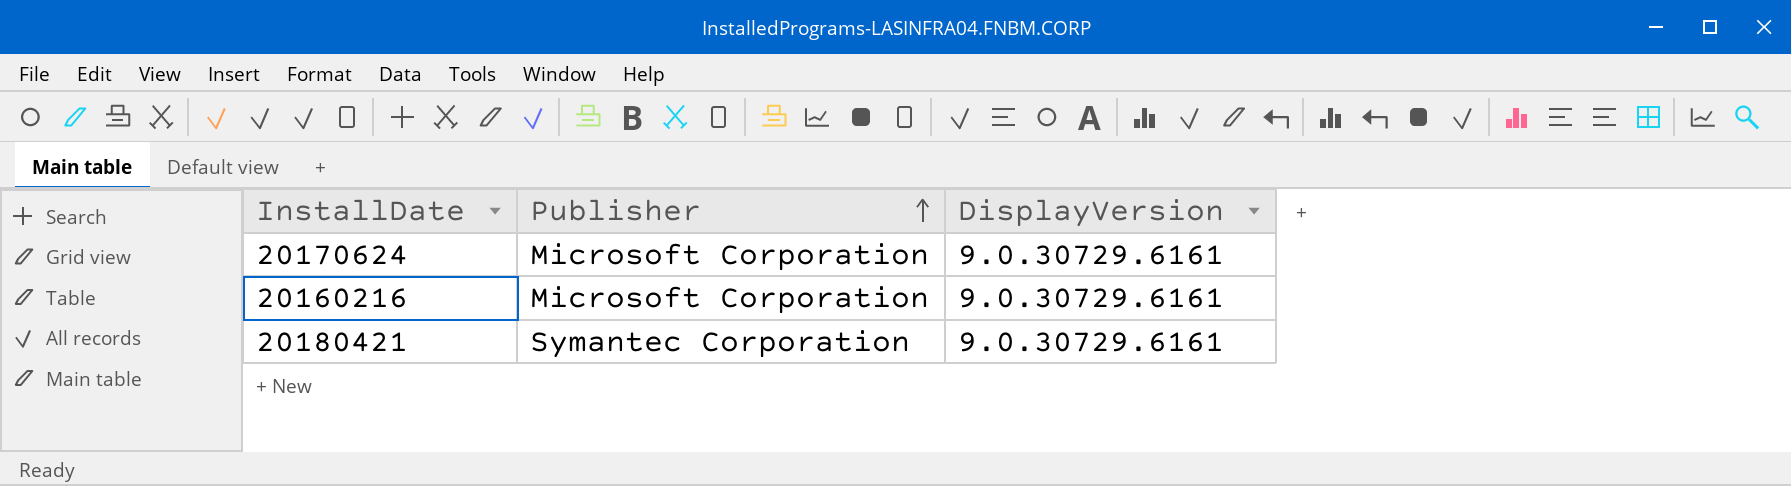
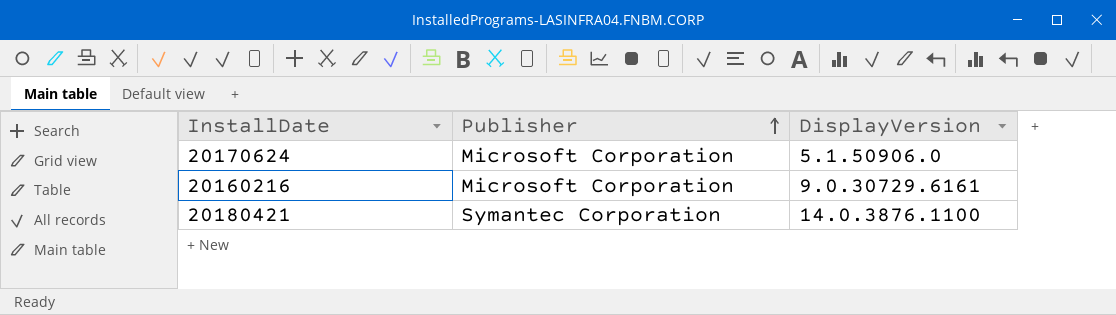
20170624 | DisplayVersion: 9.0.30729.6161 -> 5.1.50906.0
20180421 | DisplayVersion: 9.0.30729.6161 -> 14.0.3876.1100

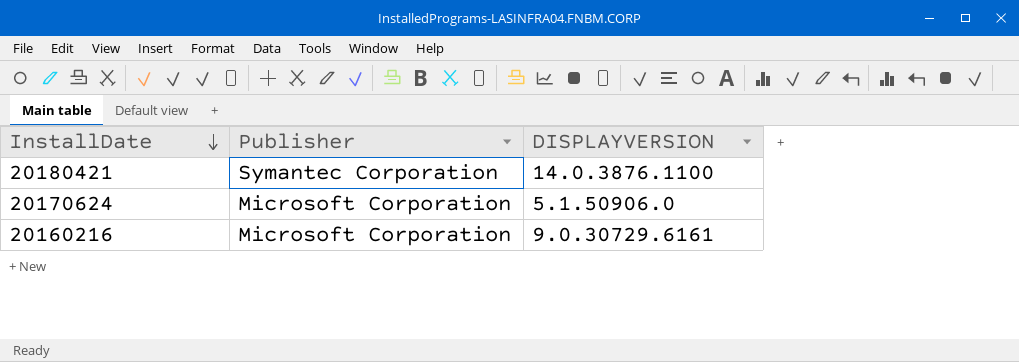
row order: Publisher ascending -> InstallDate descending
column name: DisplayVersion -> DISPLAYVERSION

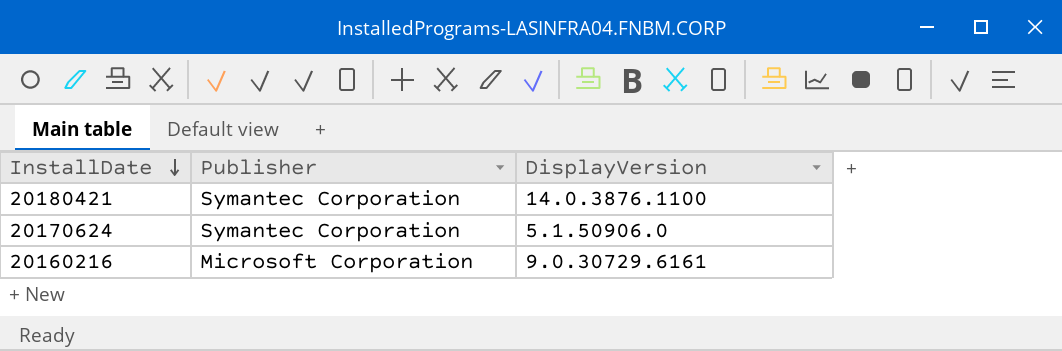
column name: DISPLAYVERSION -> DisplayVersion
20170624 | Publisher: Microsoft Corporation -> Symantec Corporation

